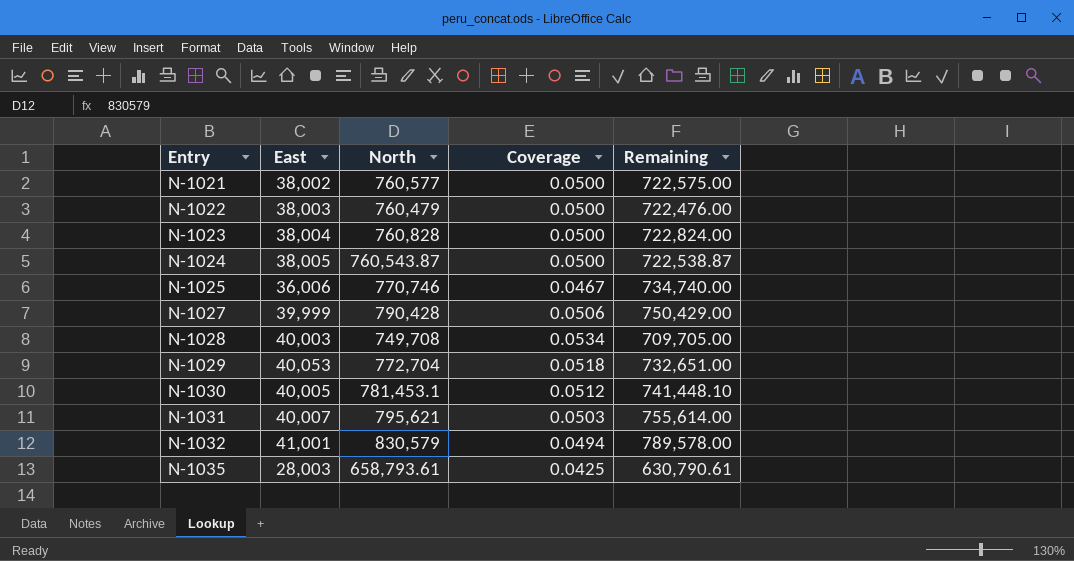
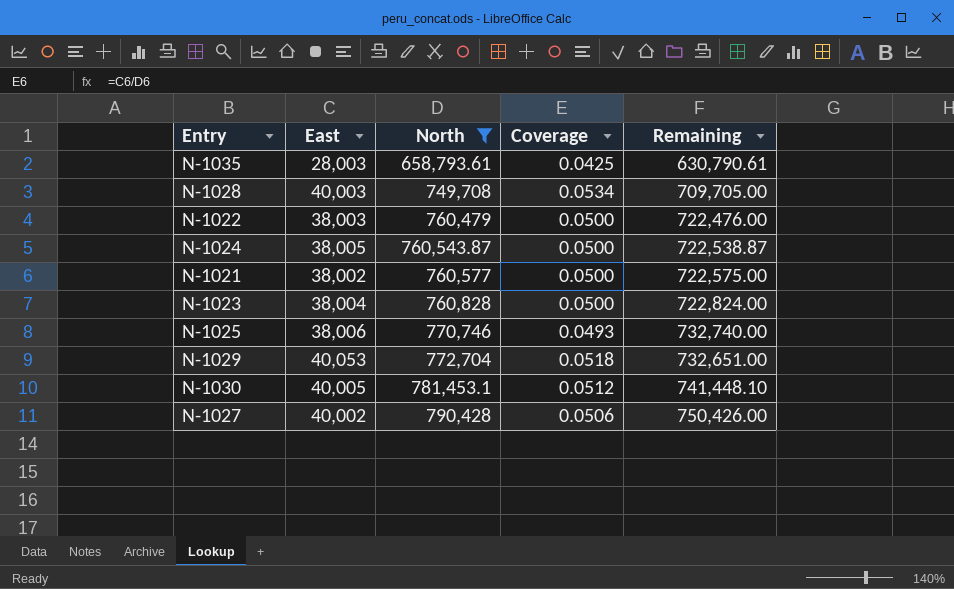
filter: none -> North <= 790,428
row order: Entry ascending -> North ascending
N-1025 | East: 36,006 -> 38,006
N-1025 | Coverage: 0.0467 -> 0.0493
N-1025 | Remaining: 734,740.00 -> 732,740.00
N-1027 | East: 39,999 -> 40,002
N-1027 | Remaining: 750,429.00 -> 750,426.00

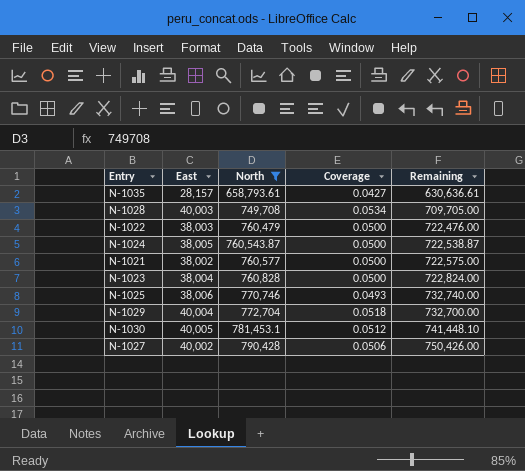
N-1035 | East: 28,003 -> 28,157
N-1035 | Coverage: 0.0425 -> 0.0427
N-1035 | Remaining: 630,790.61 -> 630,636.61
N-1029 | East: 40,053 -> 40,004
N-1029 | Remaining: 732,651.00 -> 732,700.00

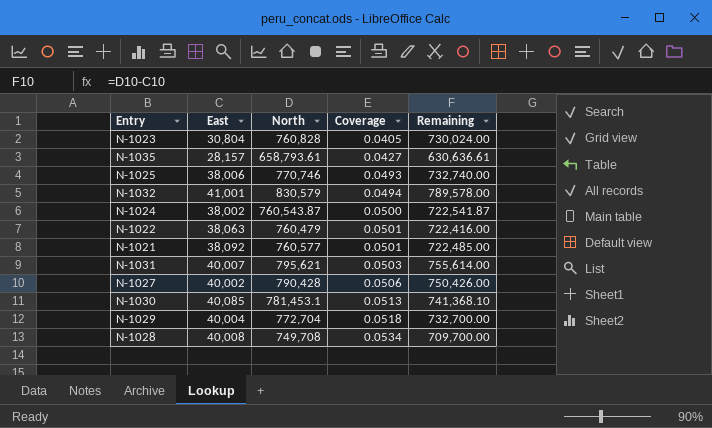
filter: North <= 790,428 -> none
row order: North ascending -> Coverage ascending
N-1023 | East: 38,004 -> 30,804
N-1023 | Coverage: 0.0500 -> 0.0405
N-1023 | Remaining: 722,824.00 -> 730,024.00
N-1024 | East: 38,005 -> 38,002
N-1024 | Remaining: 722,538.87 -> 722,541.87
N-1022 | East: 38,003 -> 38,063
N-1022 | Coverage: 0.0500 -> 0.0501
N-1022 | Remaining: 722,476.00 -> 722,416.00
N-1021 | East: 38,002 -> 38,092
N-1021 | Coverage: 0.0500 -> 0.0501
N-1021 | Remaining: 722,575.00 -> 722,485.00
N-1030 | East: 40,005 -> 40,085
N-1030 | Coverage: 0.0512 -> 0.0513
N-1030 | Remaining: 741,448.10 -> 741,368.10
N-1028 | East: 40,003 -> 40,008
N-1028 | Remaining: 709,705.00 -> 709,700.00

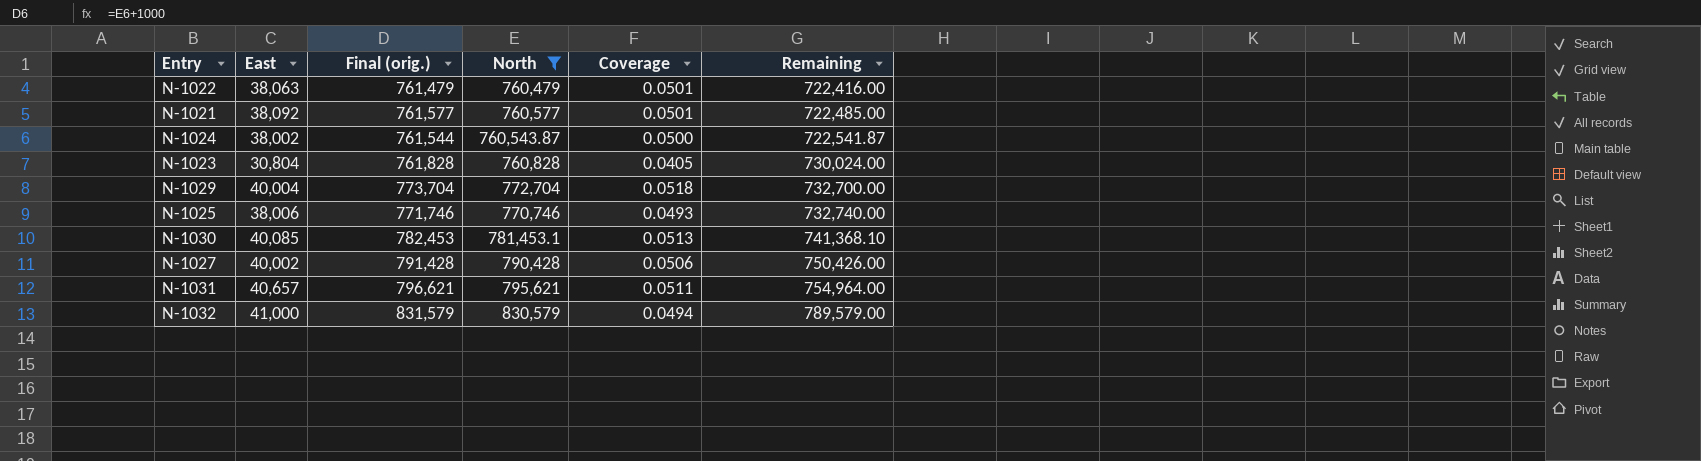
filter: none -> North >= 760,479
row order: Coverage ascending -> Remaining ascending
column Final (orig.) | formula: none -> [North] + 1000
N-1031 | East: 40,007 -> 40,657
N-1031 | Coverage: 0.0503 -> 0.0511
N-1031 | Remaining: 755,614.00 -> 754,964.00
N-1032 | East: 41,001 -> 41,000
N-1032 | Remaining: 789,578.00 -> 789,579.00

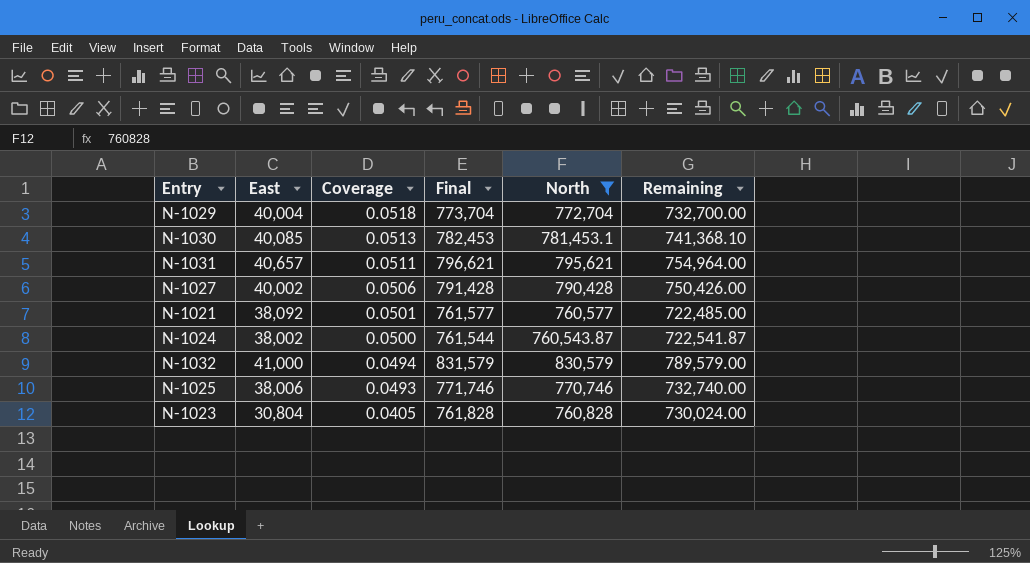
row order: Remaining ascending -> Coverage descending
column Coverage | position: 5 -> 3
column name: Final (orig.) -> Final
row N-1022: 38,063 | 761,479 | 760,479 | 0.0501 | 722,416.00 -> none

